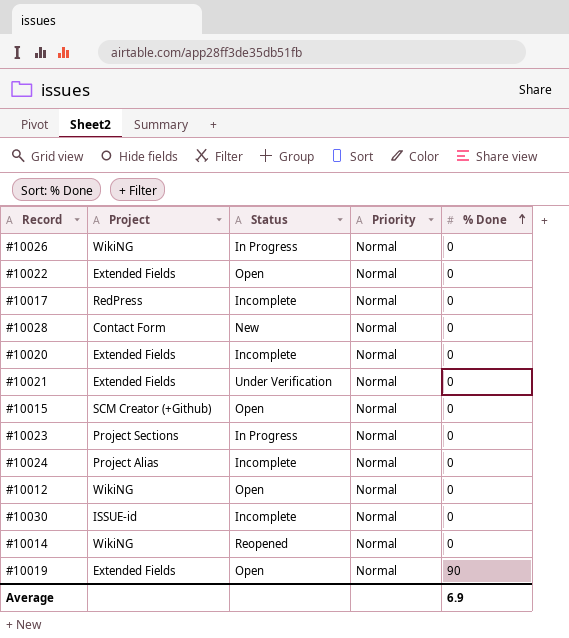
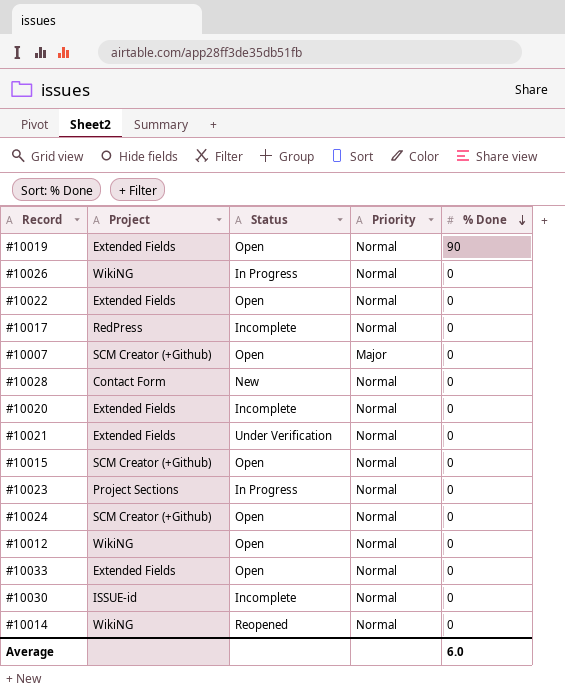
row order: % Done ascending -> % Done descending
row #10007: none -> SCM Creator (+Github) | Open | Major | 0
#10024 | Project: Project Alias -> SCM Creator (+Github)
#10024 | Status: Incomplete -> Open
row #10033: none -> Extended Fields | Open | Normal | 0
Average | % Done: 6.9 -> 6.0

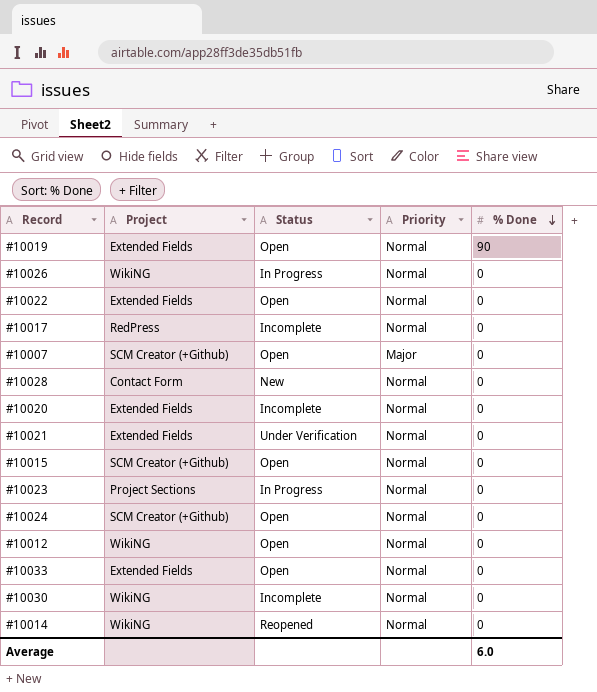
#10030 | Project: ISSUE-id -> WikiNG

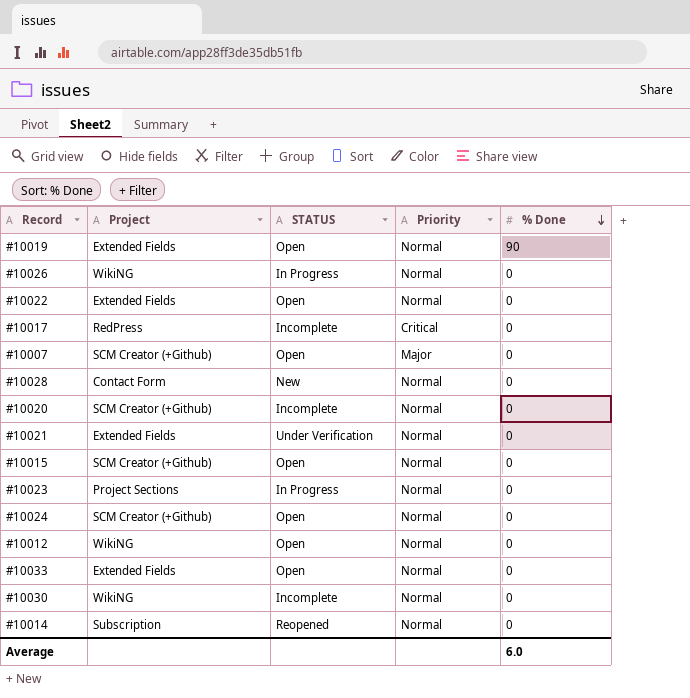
column name: Status -> STATUS
#10017 | Priority: Normal -> Critical
#10020 | Project: Extended Fields -> SCM Creator (+Github)
#10014 | Project: WikiNG -> Subscription

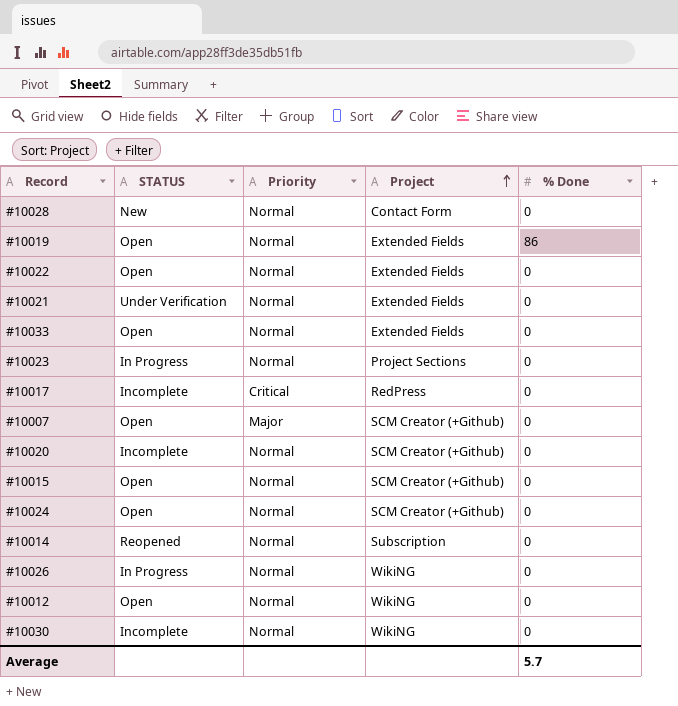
row order: % Done descending -> Project ascending
column Project | position: 2 -> 4
#10019 | % Done: 90 -> 86
Average | % Done: 6.0 -> 5.7

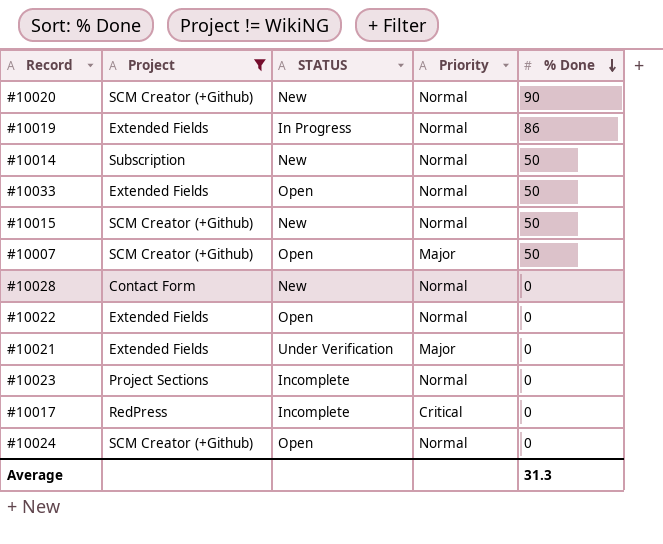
filter: none -> Project != WikiNG
row order: Project ascending -> % Done descending
column Project | position: 4 -> 2
#10020 | STATUS: Incomplete -> New
#10020 | % Done: 0 -> 90
#10019 | STATUS: Open -> In Progress
#10014 | STATUS: Reopened -> New
#10014 | % Done: 0 -> 50
#10033 | % Done: 0 -> 50
#10015 | STATUS: Open -> New
#10015 | % Done: 0 -> 50
#10007 | % Done: 0 -> 50
#10021 | Priority: Normal -> Major
#10023 | STATUS: In Progress -> Incomplete
Average | % Done: 5.7 -> 31.3

